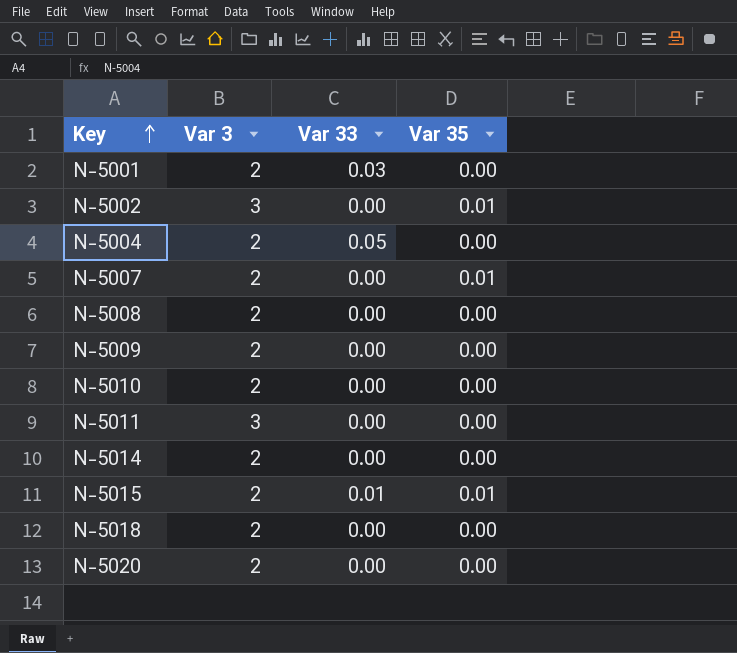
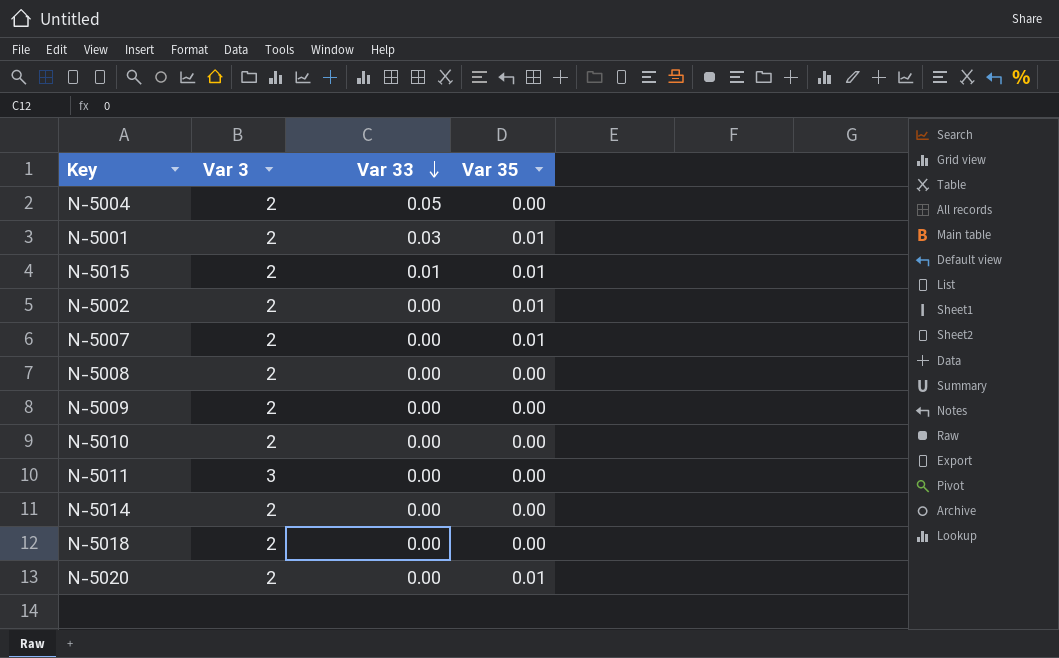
row order: Key ascending -> Var 33 descending
N-5001 | Var 35: 0.00 -> 0.01
N-5002 | Var 3: 3 -> 2
N-5020 | Var 35: 0.00 -> 0.01

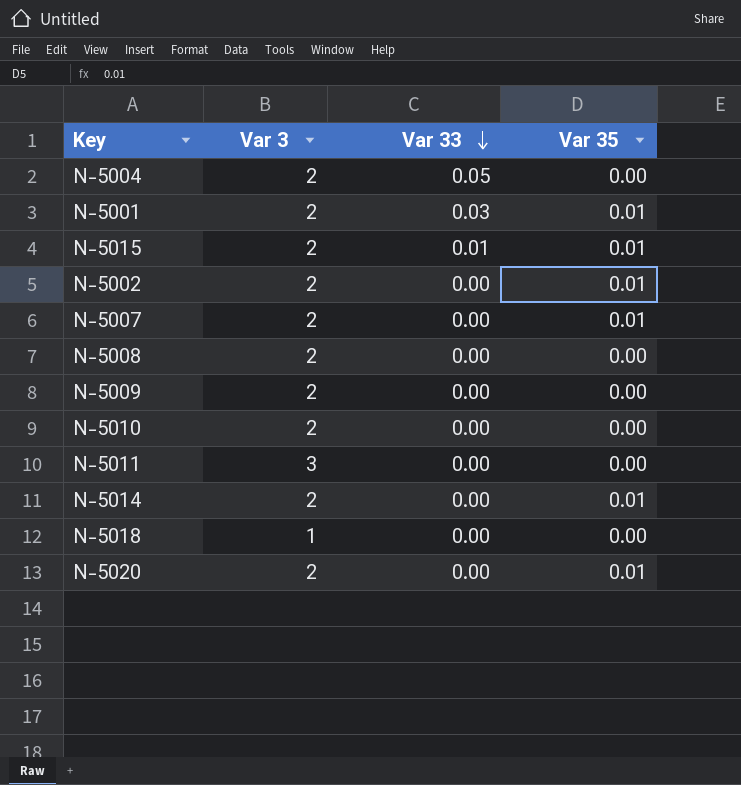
N-5014 | Var 35: 0.00 -> 0.01
N-5018 | Var 3: 2 -> 1

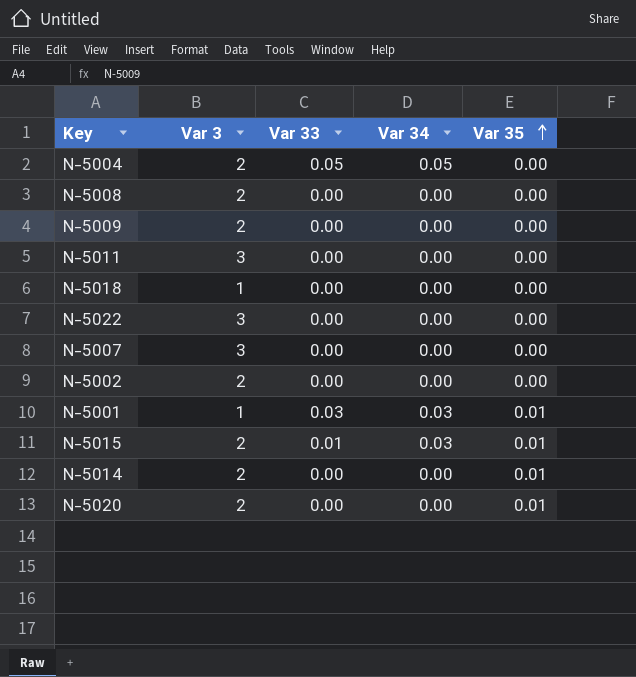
row order: Var 33 descending -> Var 35 ascending
column Var 34 | position: none -> 4
row N-5010: 2 | 0.00 | 0.00 -> none
row N-5022: none -> 3 | 0.00 | 0.00 | 0.00
N-5007 | Var 3: 2 -> 3
N-5007 | Var 35: 0.01 -> 0.00
N-5002 | Var 35: 0.01 -> 0.00
N-5001 | Var 3: 2 -> 1

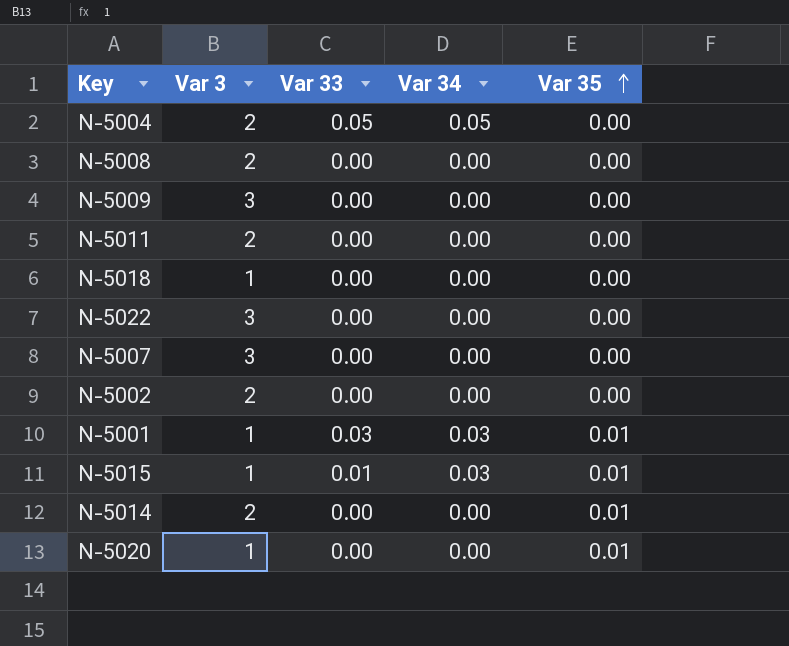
N-5009 | Var 3: 2 -> 3
N-5011 | Var 3: 3 -> 2
N-5015 | Var 3: 2 -> 1
N-5020 | Var 3: 2 -> 1

